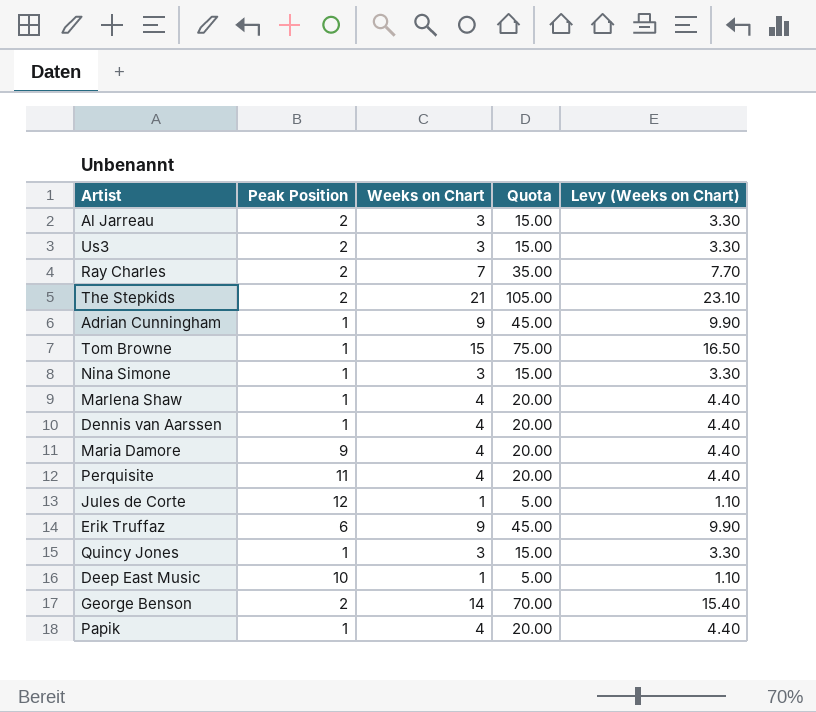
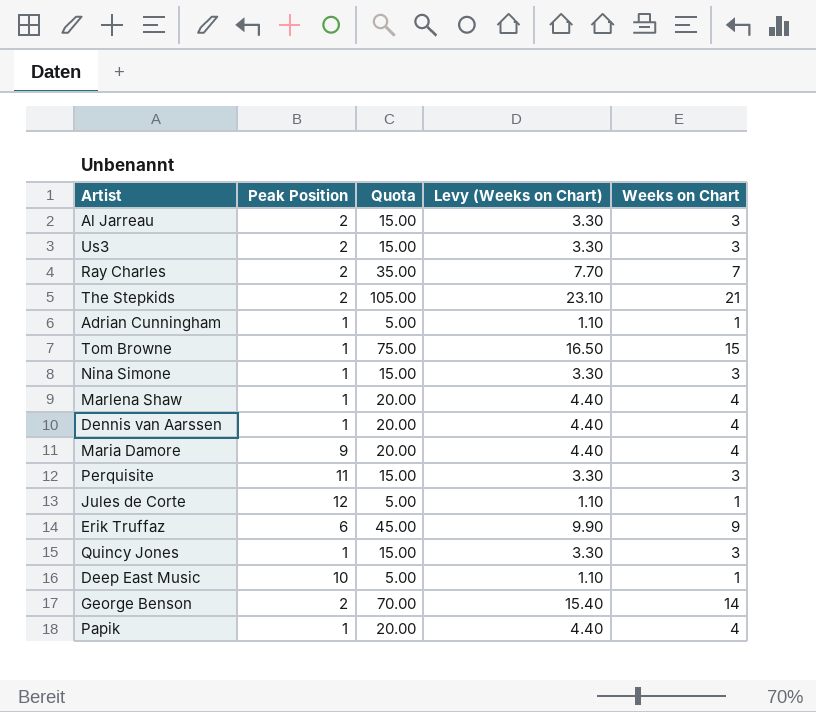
column Weeks on Chart | position: 3 -> 5
Adrian Cunningham | Quota: 45.00 -> 5.00
Adrian Cunningham | Levy (Weeks on Chart): 9.90 -> 1.10
Adrian Cunningham | Weeks on Chart: 9 -> 1
Perquisite | Quota: 20.00 -> 15.00
Perquisite | Levy (Weeks on Chart): 4.40 -> 3.30
Perquisite | Weeks on Chart: 4 -> 3

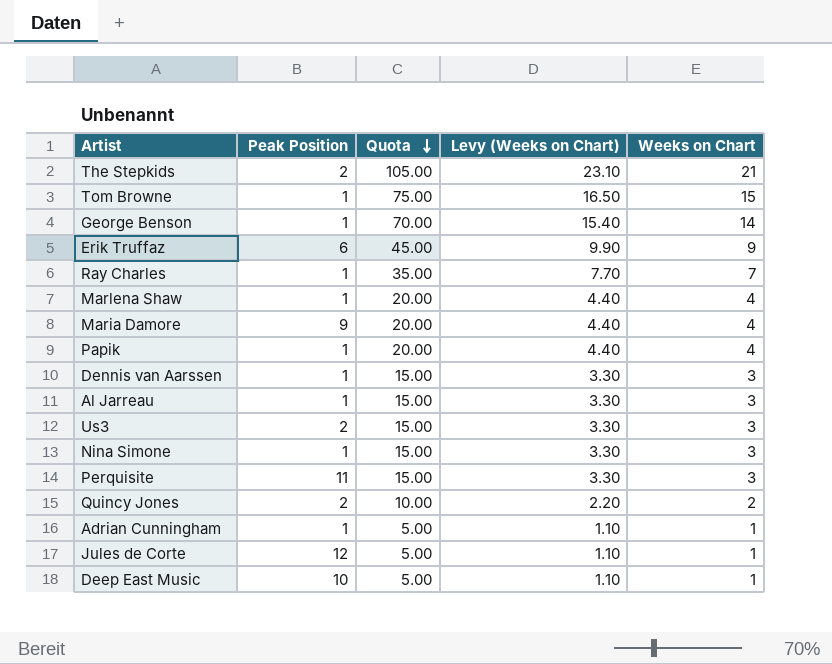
row order: none -> Quota descending
George Benson | Peak Position: 2 -> 1
Ray Charles | Peak Position: 2 -> 1
Dennis van Aarssen | Quota: 20.00 -> 15.00
Dennis van Aarssen | Levy (Weeks on Chart): 4.40 -> 3.30
Dennis van Aarssen | Weeks on Chart: 4 -> 3
Al Jarreau | Peak Position: 2 -> 1
Quincy Jones | Peak Position: 1 -> 2
Quincy Jones | Quota: 15.00 -> 10.00
Quincy Jones | Levy (Weeks on Chart): 3.30 -> 2.20
Quincy Jones | Weeks on Chart: 3 -> 2

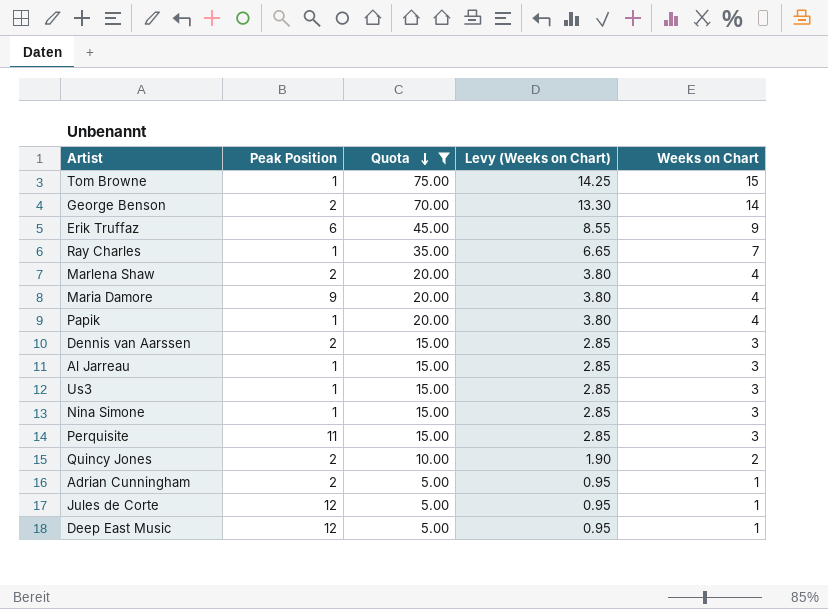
filter: none -> Quota != 105.00
column Levy (Weeks on Chart) | formula: [Weeks on Chart] * 1.1 -> [Weeks on Chart] * 0.95
George Benson | Peak Position: 1 -> 2
Marlena Shaw | Peak Position: 1 -> 2
Dennis van Aarssen | Peak Position: 1 -> 2
Us3 | Peak Position: 2 -> 1
Adrian Cunningham | Peak Position: 1 -> 2
Deep East Music | Peak Position: 10 -> 12

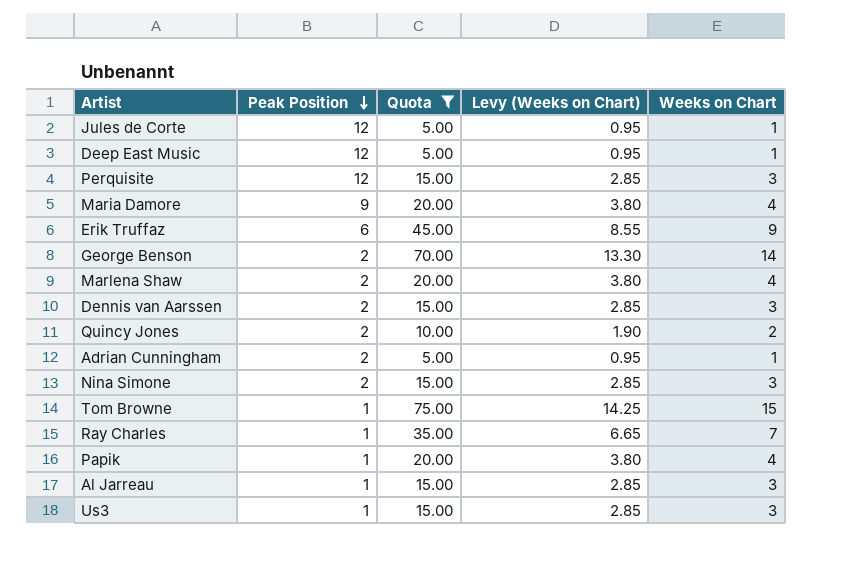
row order: Quota descending -> Peak Position descending
Perquisite | Peak Position: 11 -> 12
Nina Simone | Peak Position: 1 -> 2

